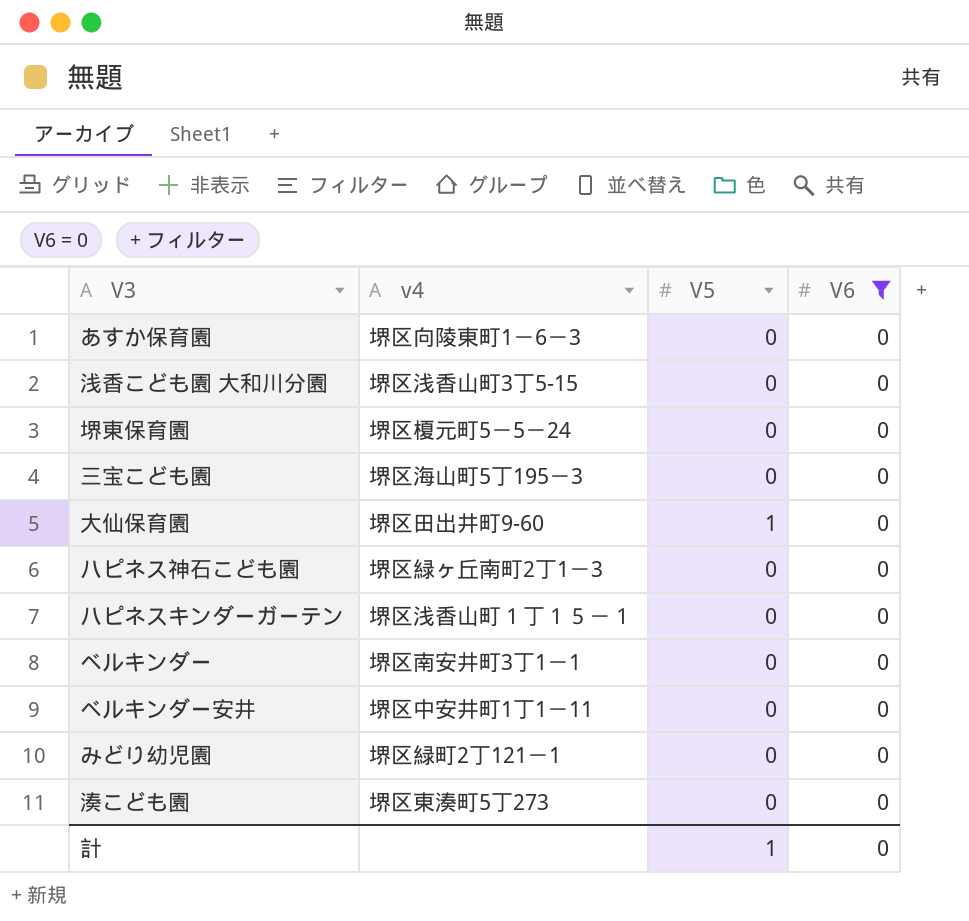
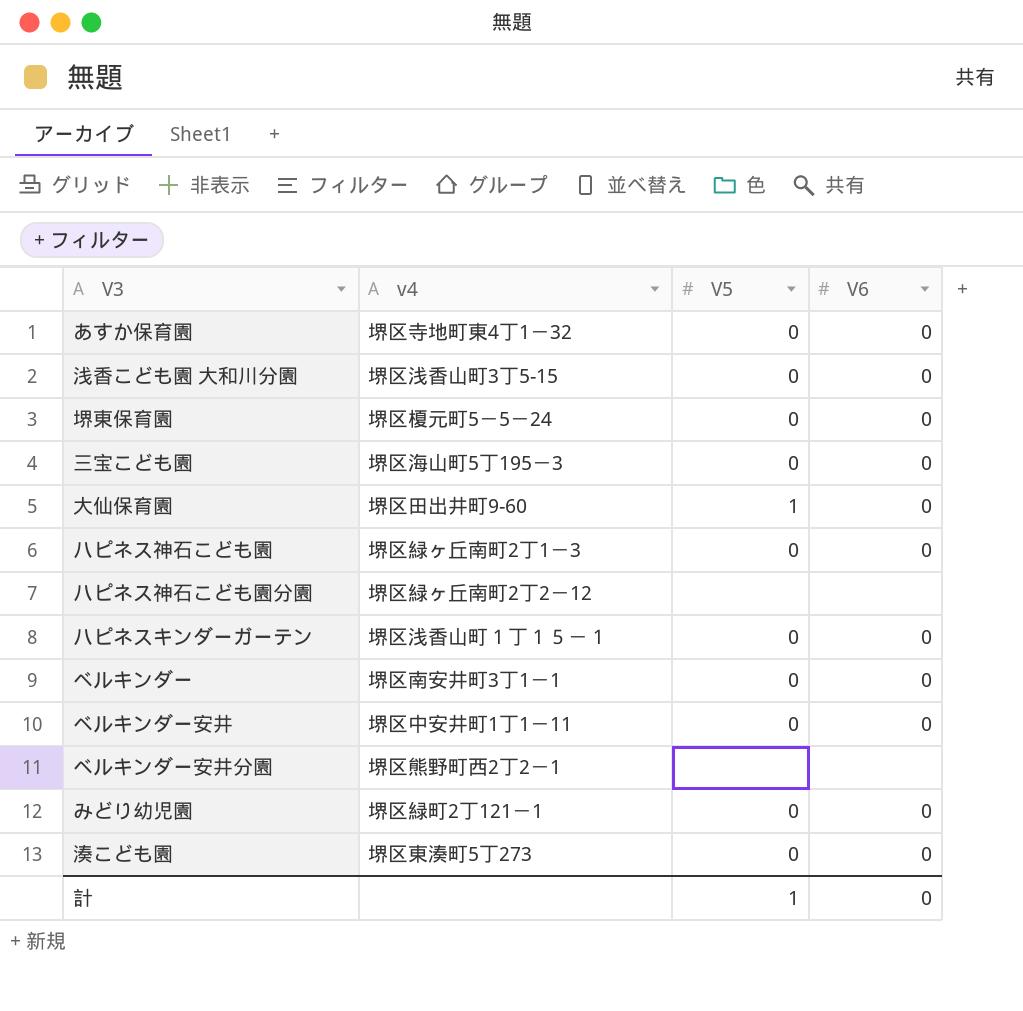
filter: V6 = 0 -> none
あすか保育園 | v4: 堺区向陵東町1－6－3 -> 堺区寺地町東4丁1－32

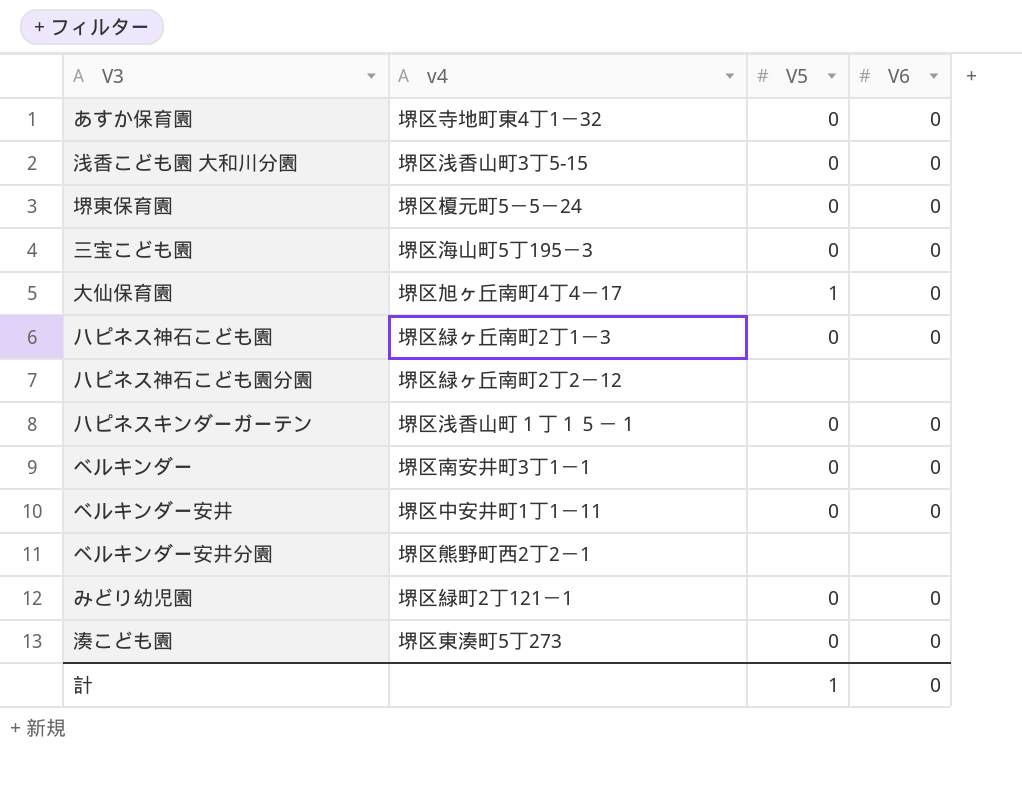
大仙保育園 | v4: 堺区田出井町9-60 -> 堺区旭ヶ丘南町4丁4－17

